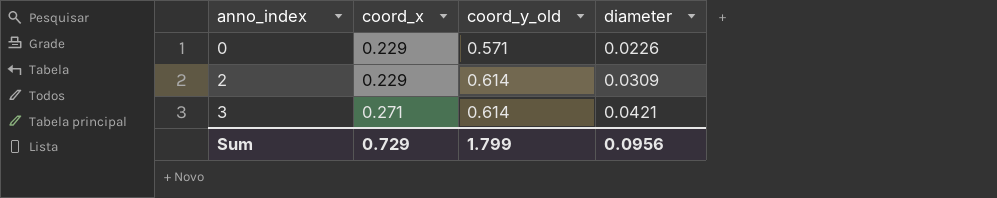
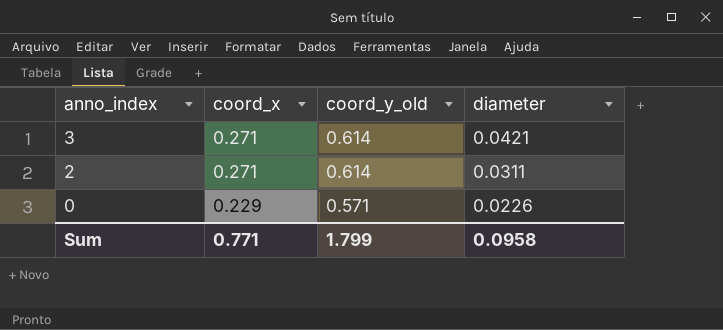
row order: anno_index ascending -> anno_index descending
2 | coord_x: 0.229 -> 0.271
2 | diameter: 0.0309 -> 0.0311
Sum | coord_x: 0.729 -> 0.771
Sum | diameter: 0.0956 -> 0.0958

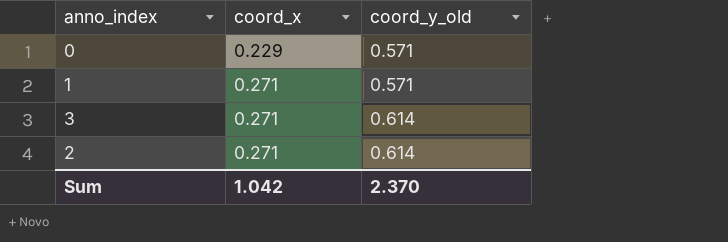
row order: anno_index descending -> coord_x ascending
column diameter | position: 4 -> none
row 1: none -> 0.271 | 0.571
Sum | coord_x: 0.771 -> 1.042
Sum | coord_y_old: 1.799 -> 2.370

